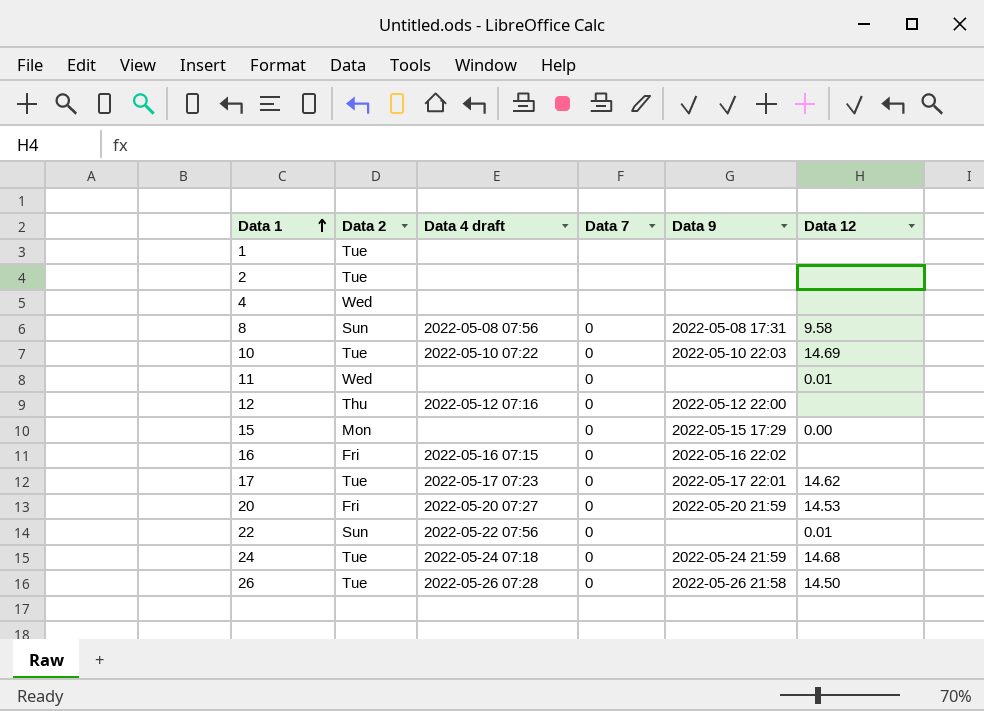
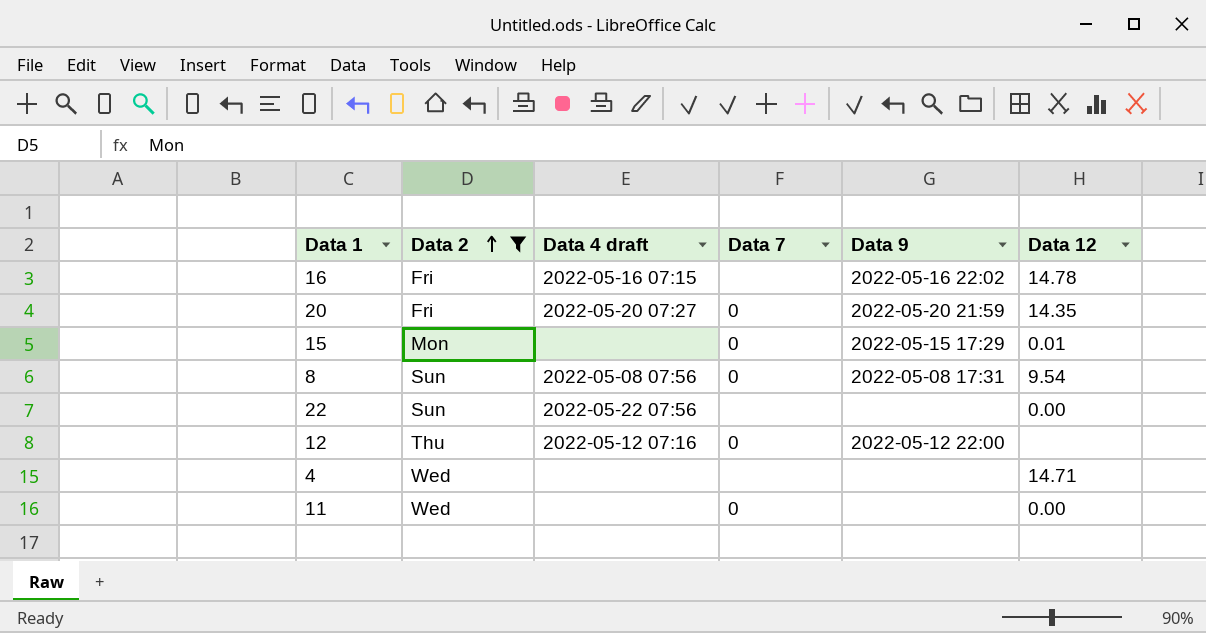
filter: none -> Data 2 != Tue
row order: Data 1 ascending -> Data 2 ascending
16 | Data 7: 0 -> none
16 | Data 12: none -> 14.78
20 | Data 12: 14.53 -> 14.35
15 | Data 12: 0.00 -> 0.01
8 | Data 12: 9.58 -> 9.54
22 | Data 7: 0 -> none
22 | Data 12: 0.01 -> 0.00
4 | Data 12: none -> 14.71
11 | Data 12: 0.01 -> 0.00

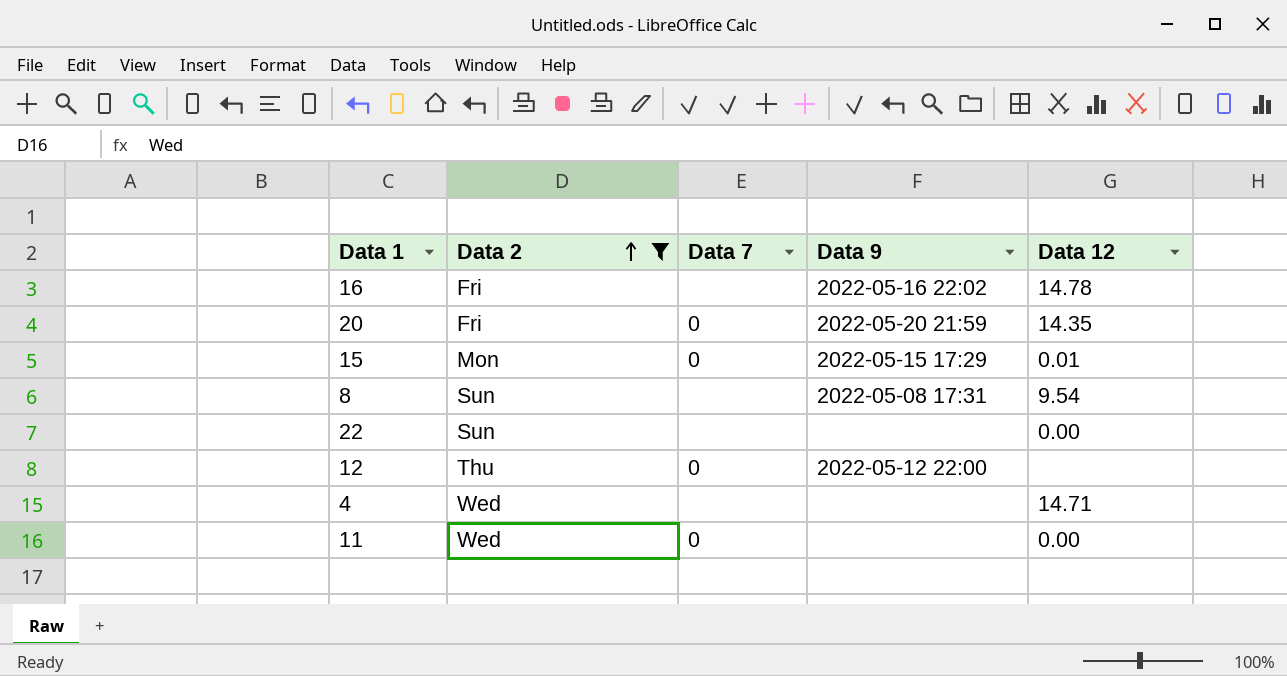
column Data 4 draft | position: 3 -> none
8 | Data 7: 0 -> none

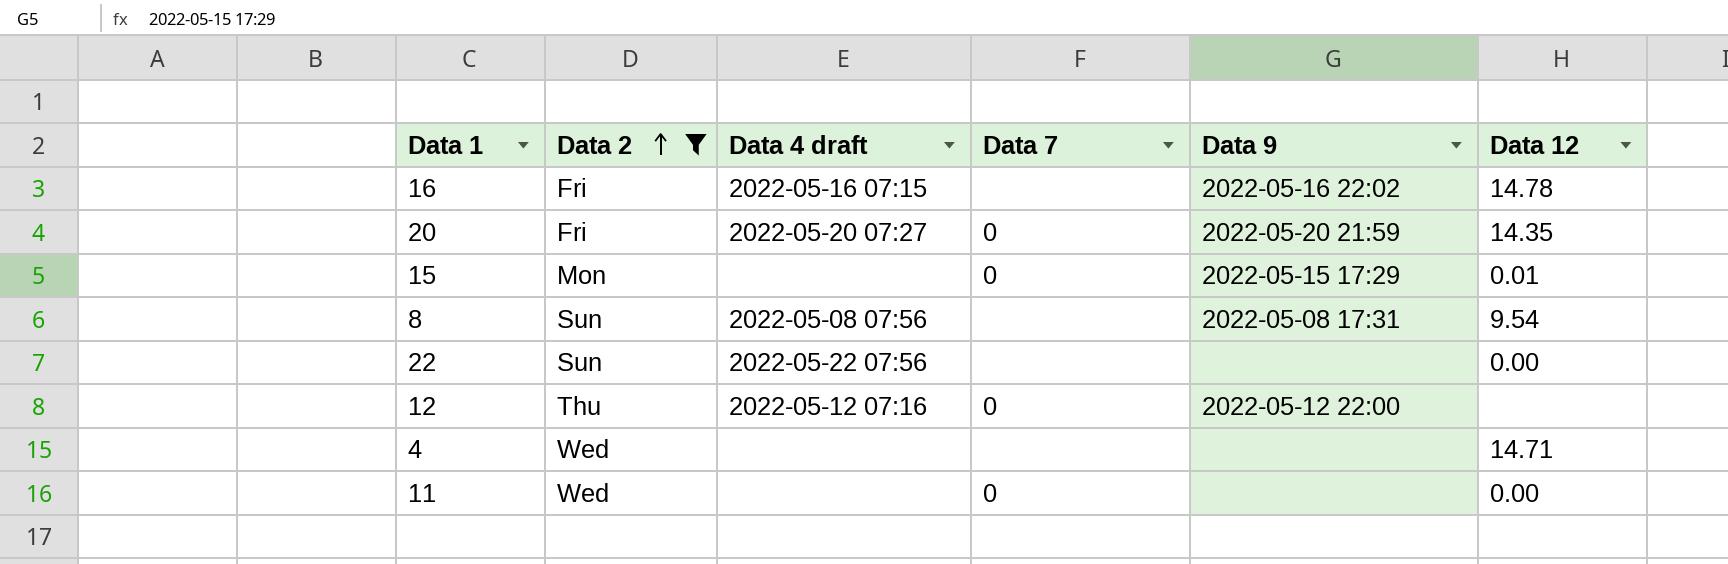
column Data 4 draft | position: none -> 3

